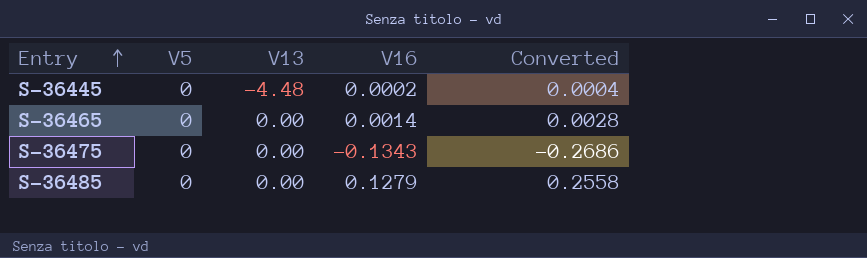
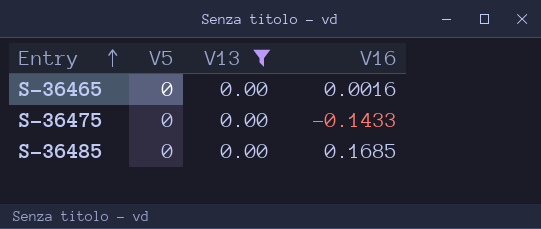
filter: none -> V13 = 0.00
column Converted | formula: [V16] * 2 -> none
S-36465 | V16: 0.0014 -> 0.0016
S-36475 | V16: -0.1343 -> -0.1433
S-36485 | V16: 0.1279 -> 0.1685

